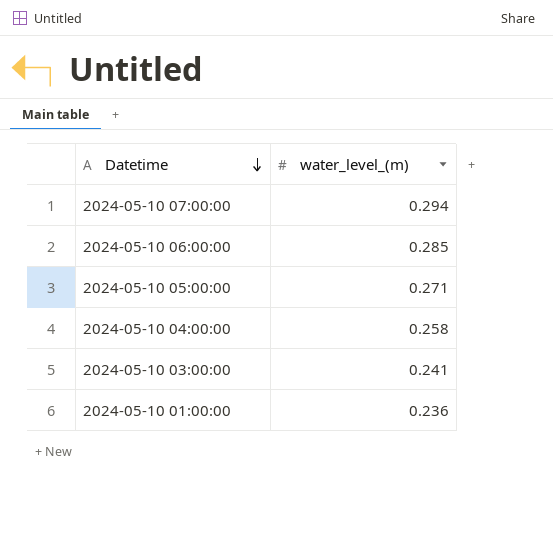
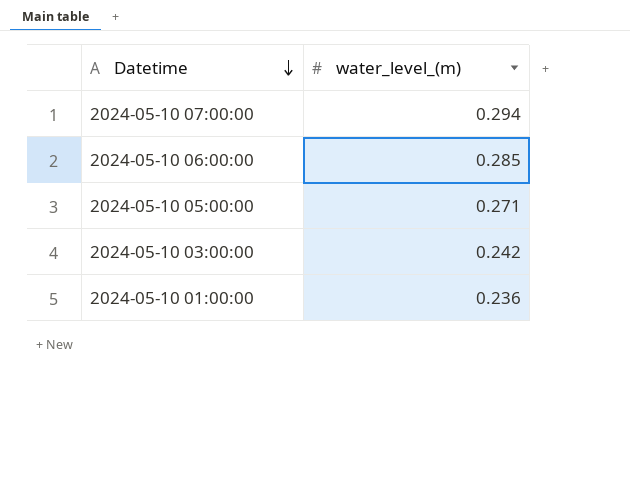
row 2024-05-10 04:00:00: 0.258 -> none
2024-05-10 03:00:00 | water_level_(m): 0.241 -> 0.242

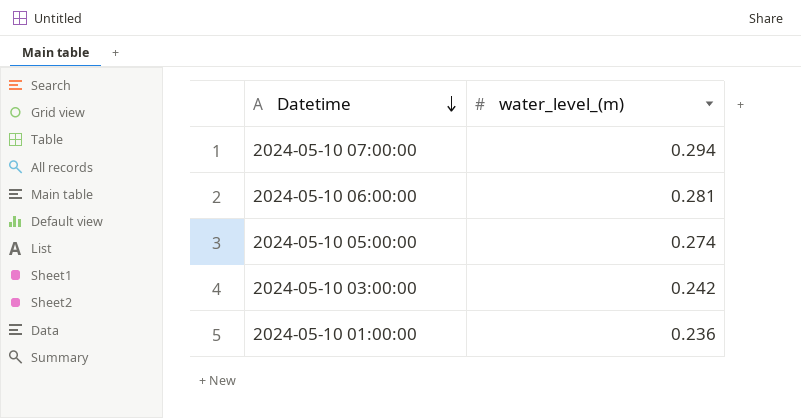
2024-05-10 06:00:00 | water_level_(m): 0.285 -> 0.281
2024-05-10 05:00:00 | water_level_(m): 0.271 -> 0.274

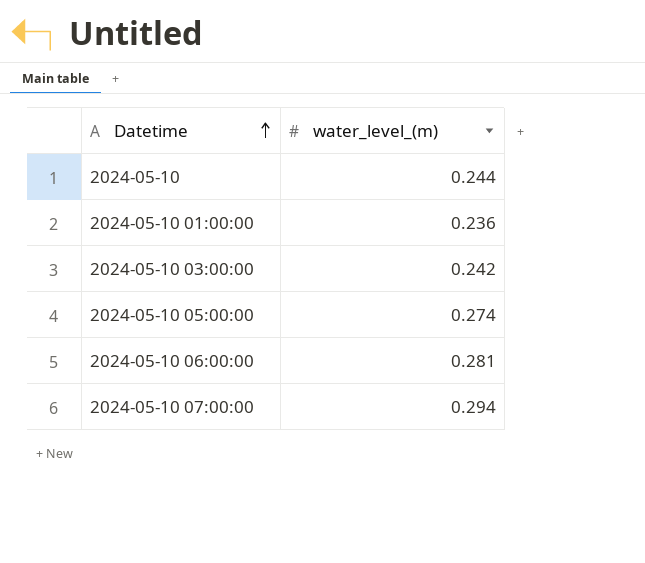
row order: Datetime descending -> Datetime ascending
row 2024-05-10: none -> 0.244

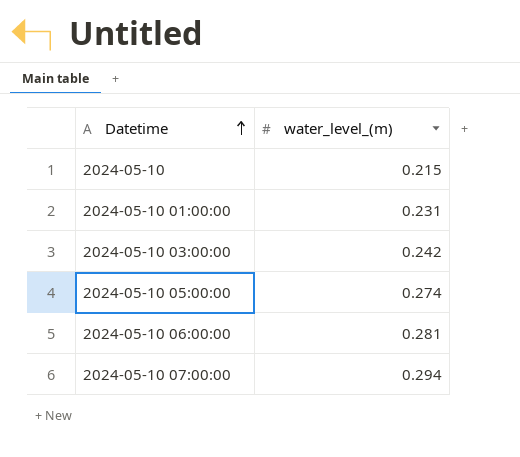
2024-05-10 | water_level_(m): 0.244 -> 0.215
2024-05-10 01:00:00 | water_level_(m): 0.236 -> 0.231

